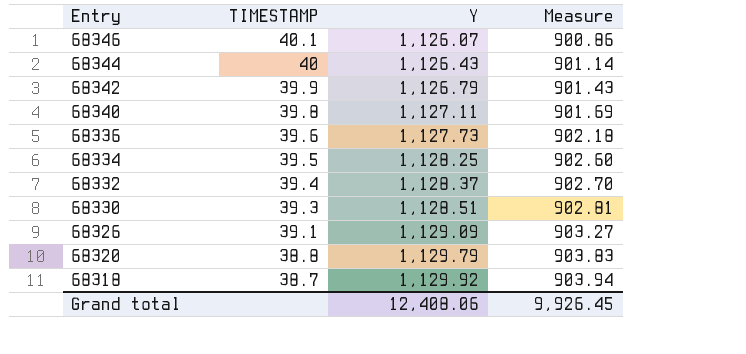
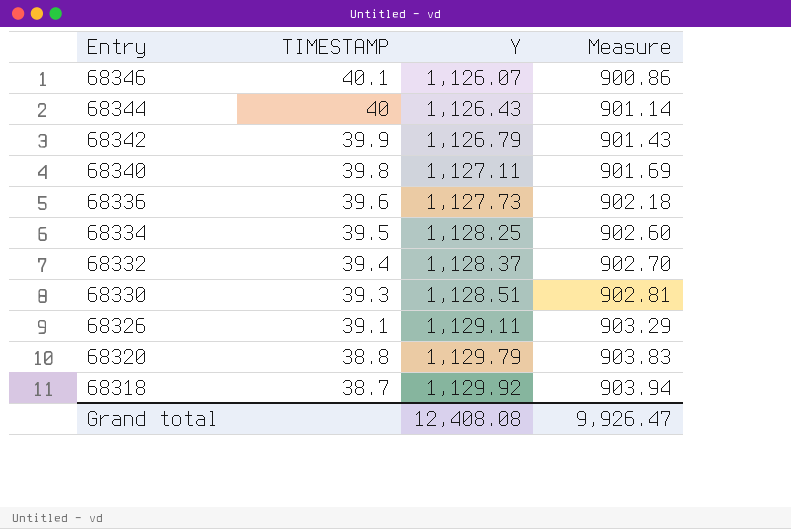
68326 | Y: 1,129.09 -> 1,129.11
68326 | Measure: 903.27 -> 903.29
Grand total | Y: 12,408.06 -> 12,408.08
Grand total | Measure: 9,926.45 -> 9,926.47

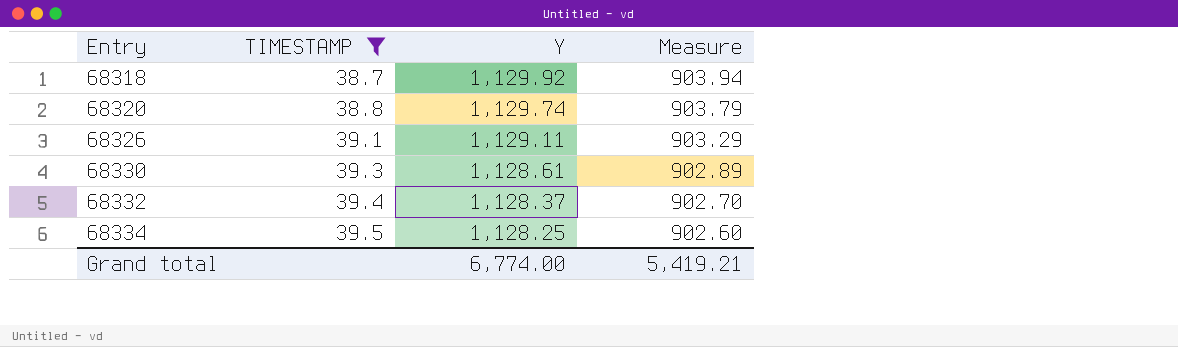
filter: none -> TIMESTAMP <= 39.5
row order: Entry descending -> Entry ascending
68320 | Y: 1,129.79 -> 1,129.74
68320 | Measure: 903.83 -> 903.79
68330 | Y: 1,128.51 -> 1,128.61
68330 | Measure: 902.81 -> 902.89
Grand total | Y: 12,408.08 -> 6,774.00
Grand total | Measure: 9,926.47 -> 5,419.21

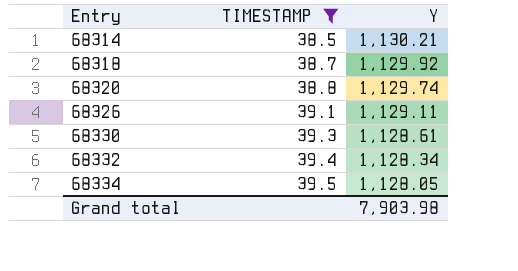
column Measure | formula: [Y] * 0.8 -> none
row 68314: none -> 38.5 | 1,130.21
68332 | Y: 1,128.37 -> 1,128.34
68334 | Y: 1,128.25 -> 1,128.05
Grand total | Y: 6,774.00 -> 7,903.98

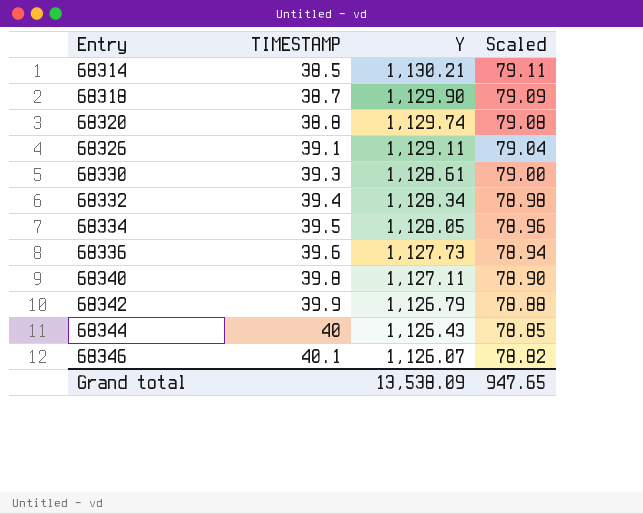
filter: TIMESTAMP <= 39.5 -> none
column Scaled | formula: none -> [Y] * 0.07
68318 | Y: 1,129.92 -> 1,129.90
Grand total | Y: 7,903.98 -> 13,538.09

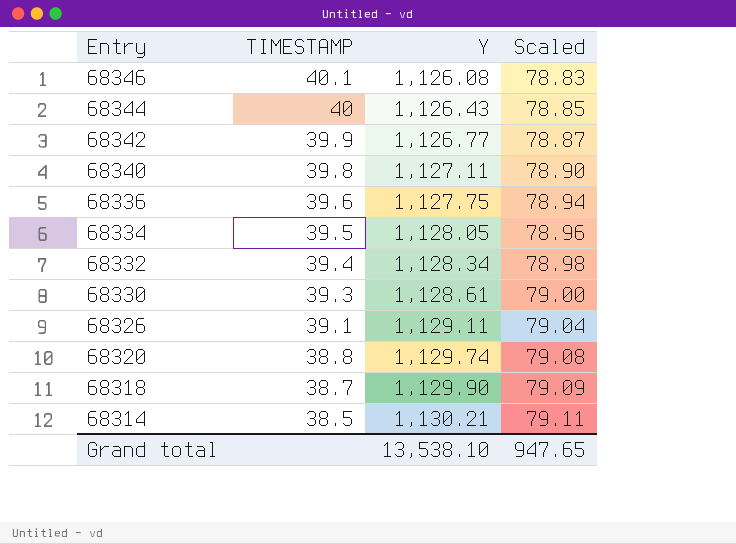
row order: Entry ascending -> Entry descending
68346 | Y: 1,126.07 -> 1,126.08
68346 | Scaled: 78.82 -> 78.83
68342 | Y: 1,126.79 -> 1,126.77
68342 | Scaled: 78.88 -> 78.87
68336 | Y: 1,127.73 -> 1,127.75
Grand total | Y: 13,538.09 -> 13,538.10

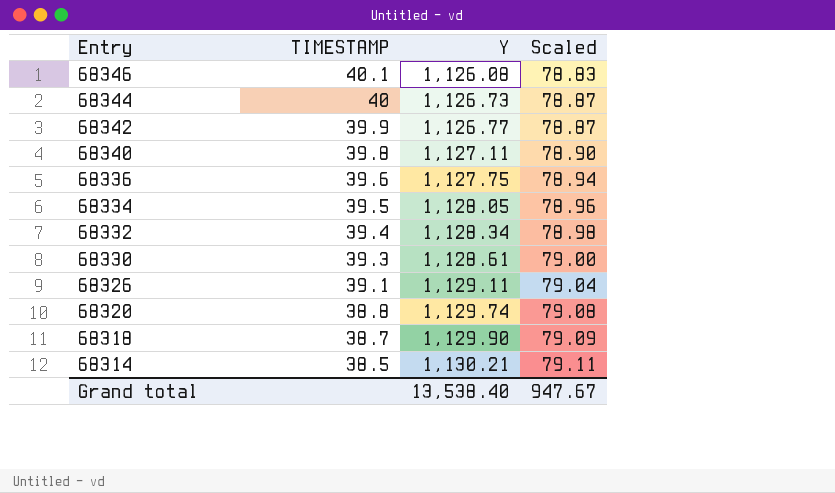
68344 | Y: 1,126.43 -> 1,126.73
68344 | Scaled: 78.85 -> 78.87
Grand total | Y: 13,538.10 -> 13,538.40
Grand total | Scaled: 947.65 -> 947.67

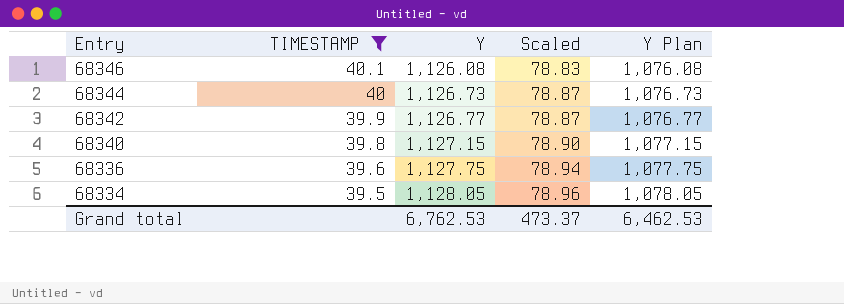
filter: none -> TIMESTAMP >= 39.5
column Y Plan | formula: none -> [Y] - 50
68340 | Y: 1,127.11 -> 1,127.15
Grand total | Y: 13,538.40 -> 6,762.53
Grand total | Scaled: 947.67 -> 473.37

